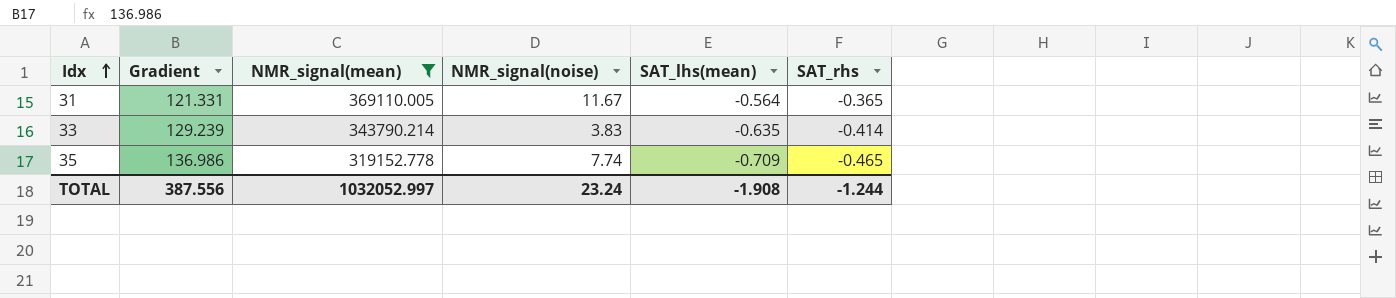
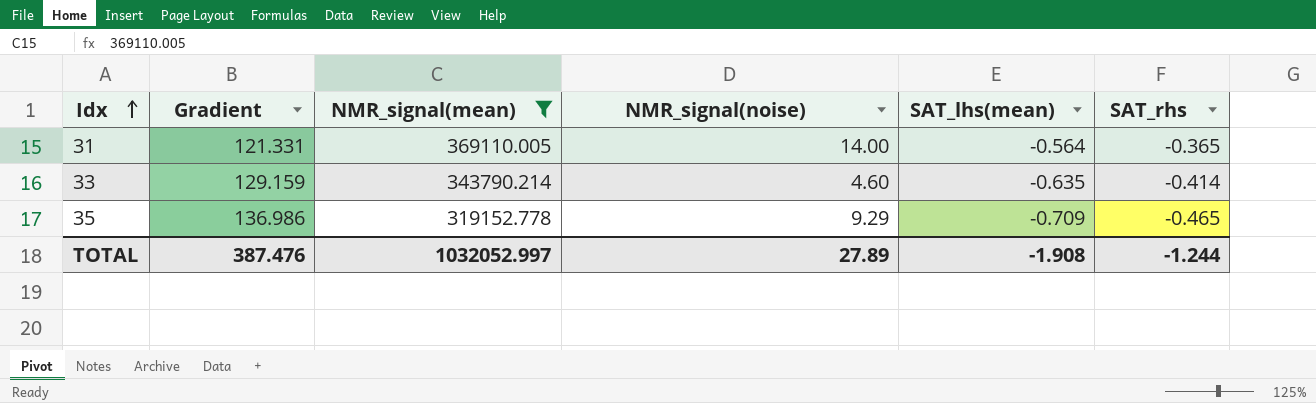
31 | NMR_signal(noise): 11.67 -> 14.00
33 | Gradient: 129.239 -> 129.159
33 | NMR_signal(noise): 3.83 -> 4.60
35 | NMR_signal(noise): 7.74 -> 9.29
TOTAL | Gradient: 387.556 -> 387.476
TOTAL | NMR_signal(noise): 23.24 -> 27.89

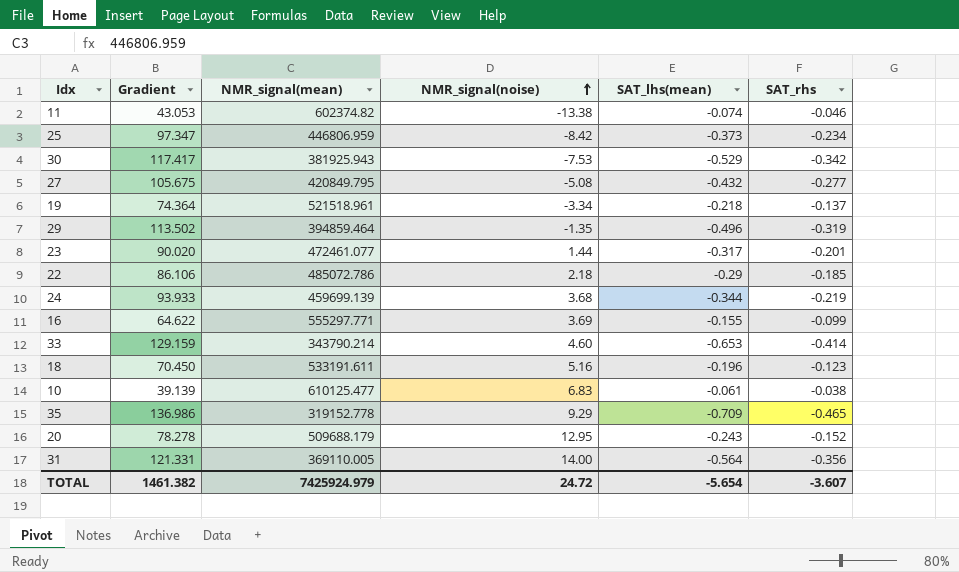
filter: NMR_signal(mean) <= 369110.005 -> none
row order: Idx ascending -> NMR_signal(noise) ascending
33 | SAT_lhs(mean): -0.635 -> -0.653
31 | SAT_rhs: -0.365 -> -0.356
TOTAL | Gradient: 387.476 -> 1461.382
TOTAL | NMR_signal(mean): 1032052.997 -> 7425924.979
TOTAL | NMR_signal(noise): 27.89 -> 24.72
TOTAL | SAT_lhs(mean): -1.908 -> -5.654
TOTAL | SAT_rhs: -1.244 -> -3.607

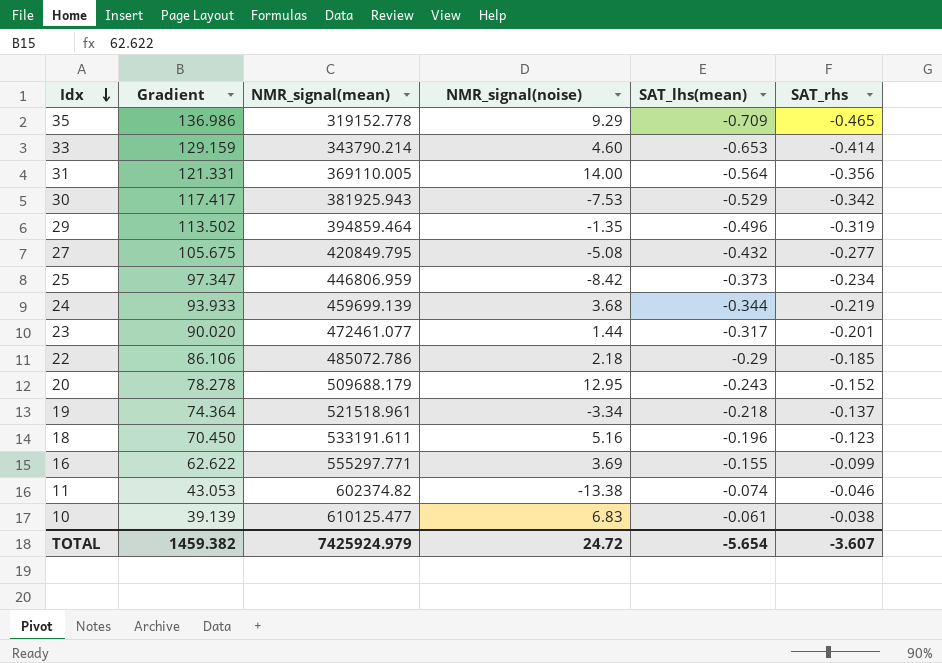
row order: NMR_signal(noise) ascending -> Idx descending
16 | Gradient: 64.622 -> 62.622
TOTAL | Gradient: 1461.382 -> 1459.382

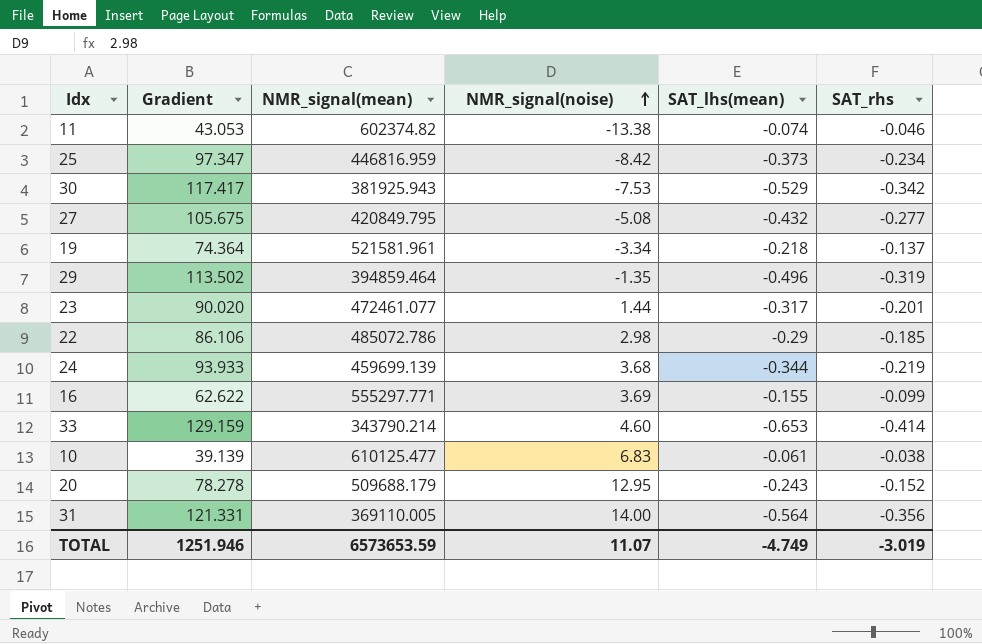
row order: Idx descending -> NMR_signal(noise) ascending
row 35: 136.986 | 319152.778 | 9.29 | -0.709 | -0.465 -> none
row 18: 70.450 | 533191.611 | 5.16 | -0.196 | -0.123 -> none
25 | NMR_signal(mean): 446806.959 -> 446816.959
19 | NMR_signal(mean): 521518.961 -> 521581.961
22 | NMR_signal(noise): 2.18 -> 2.98
TOTAL | Gradient: 1459.382 -> 1251.946
TOTAL | NMR_signal(mean): 7425924.979 -> 6573653.59
TOTAL | NMR_signal(noise): 24.72 -> 11.07
TOTAL | SAT_lhs(mean): -5.654 -> -4.749
TOTAL | SAT_rhs: -3.607 -> -3.019

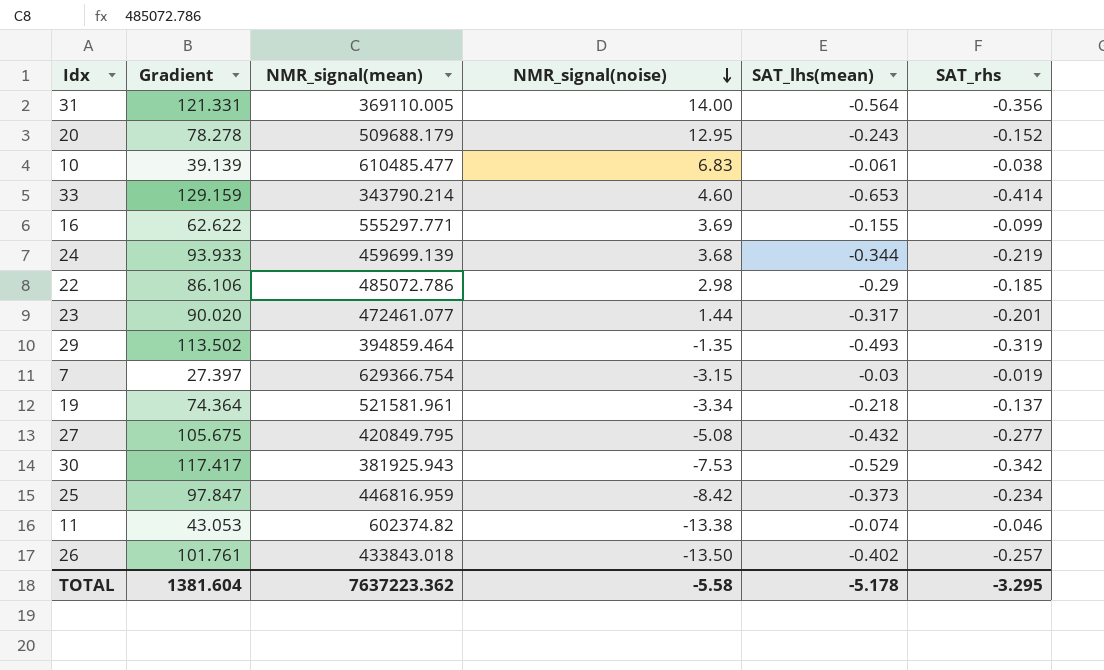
row order: NMR_signal(noise) ascending -> NMR_signal(noise) descending
10 | NMR_signal(mean): 610125.477 -> 610485.477
29 | SAT_lhs(mean): -0.496 -> -0.493
row 7: none -> 27.397 | 629366.754 | -3.15 | -0.03 | -0.019
25 | Gradient: 97.347 -> 97.847
row 26: none -> 101.761 | 433843.018 | -13.50 | -0.402 | -0.257
TOTAL | Gradient: 1251.946 -> 1381.604
TOTAL | NMR_signal(mean): 6573653.59 -> 7637223.362
TOTAL | NMR_signal(noise): 11.07 -> -5.58
TOTAL | SAT_lhs(mean): -4.749 -> -5.178
TOTAL | SAT_rhs: -3.019 -> -3.295

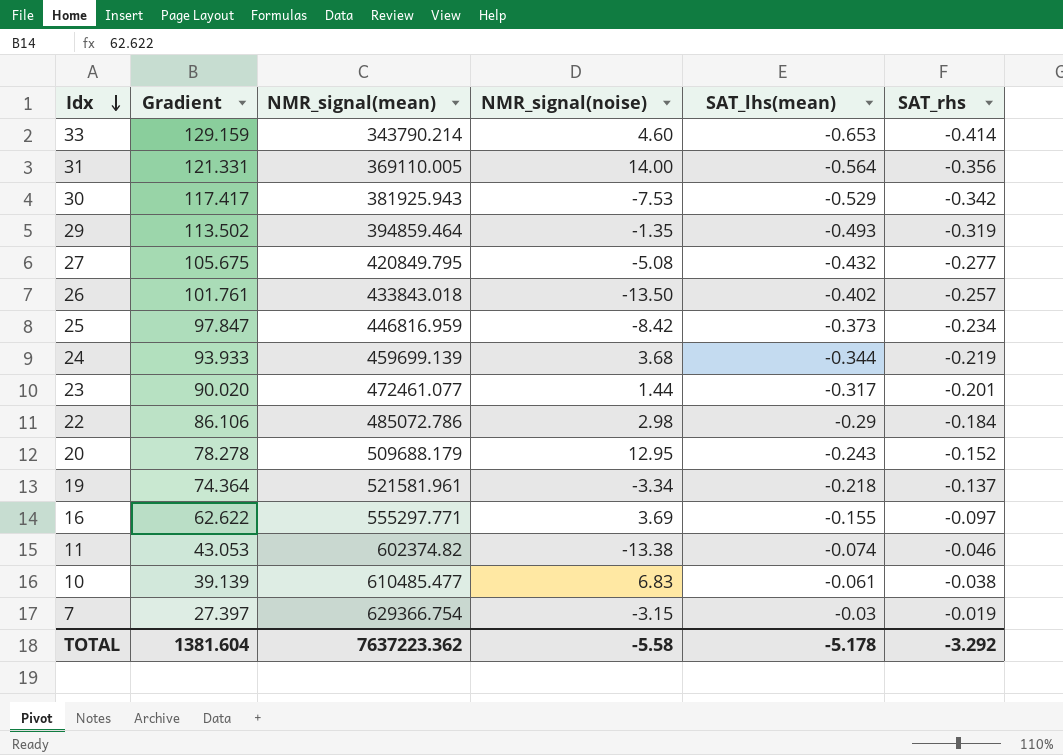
row order: NMR_signal(noise) descending -> Idx descending
22 | SAT_rhs: -0.185 -> -0.184
16 | SAT_rhs: -0.099 -> -0.097
TOTAL | SAT_rhs: -3.295 -> -3.292

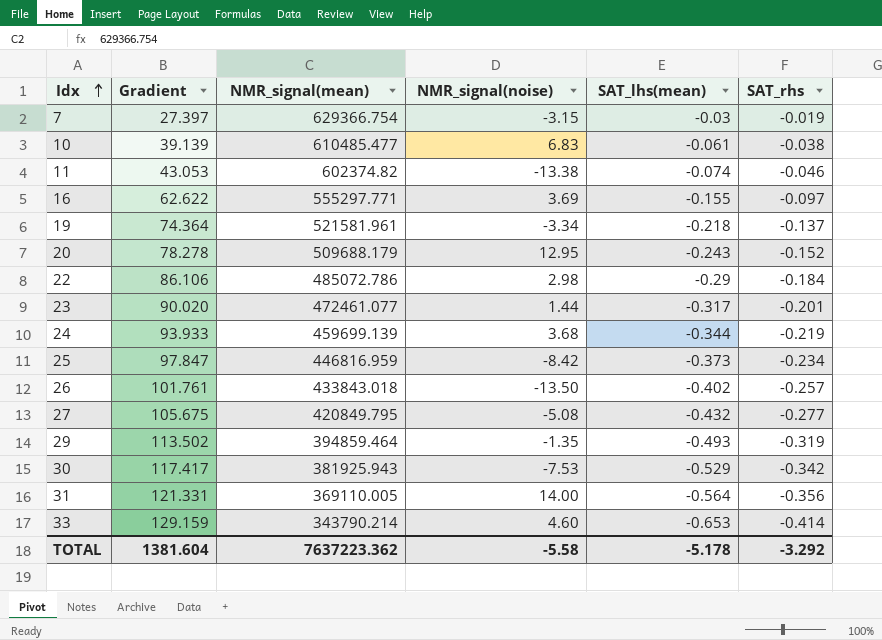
row order: Idx descending -> Idx ascending

